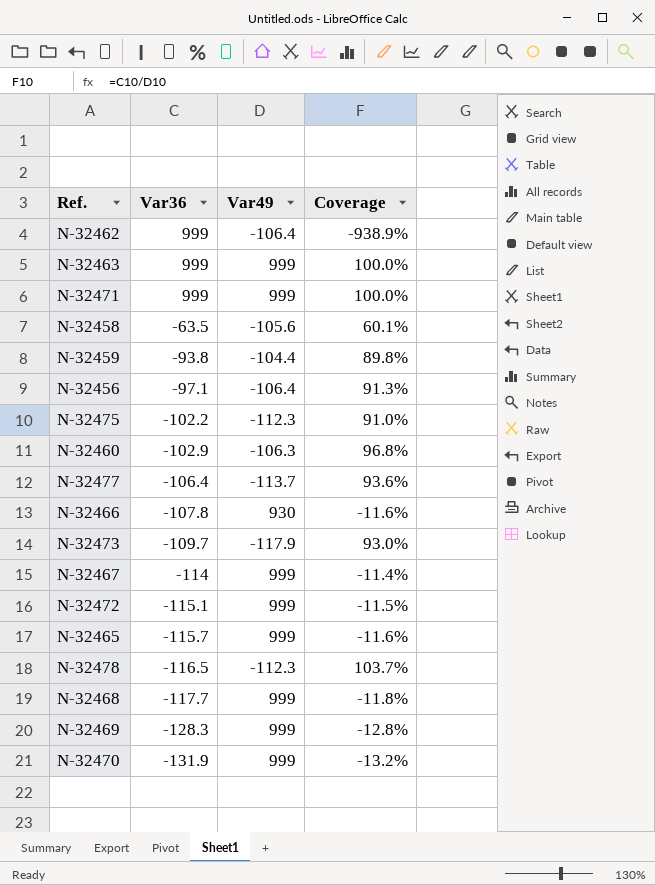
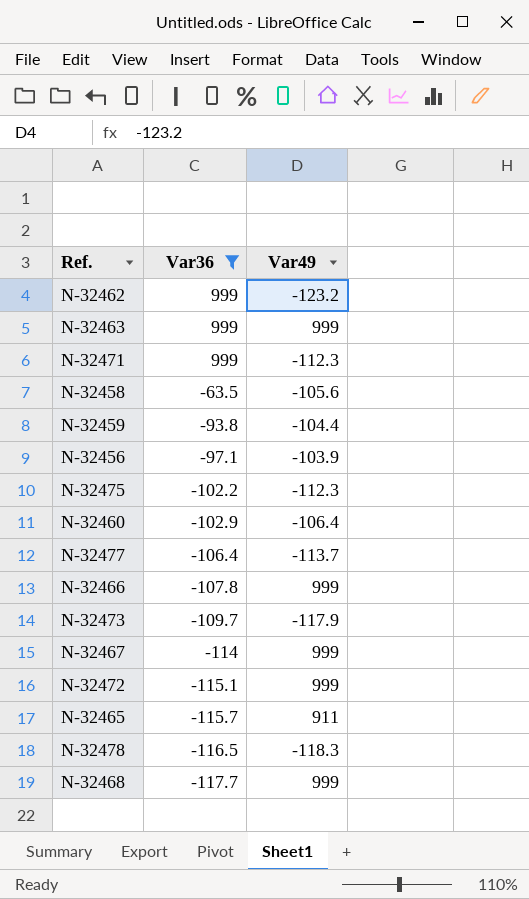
filter: none -> Var36 >= -117.7
column Coverage | formula: [Var36] / [Var49] -> none
N-32462 | Var49: -106.4 -> -123.2
N-32471 | Var49: 999 -> -112.3
N-32456 | Var49: -106.4 -> -103.9
N-32460 | Var49: -106.3 -> -106.4
N-32466 | Var49: 930 -> 999
N-32465 | Var49: 999 -> 911
N-32478 | Var49: -112.3 -> -118.3

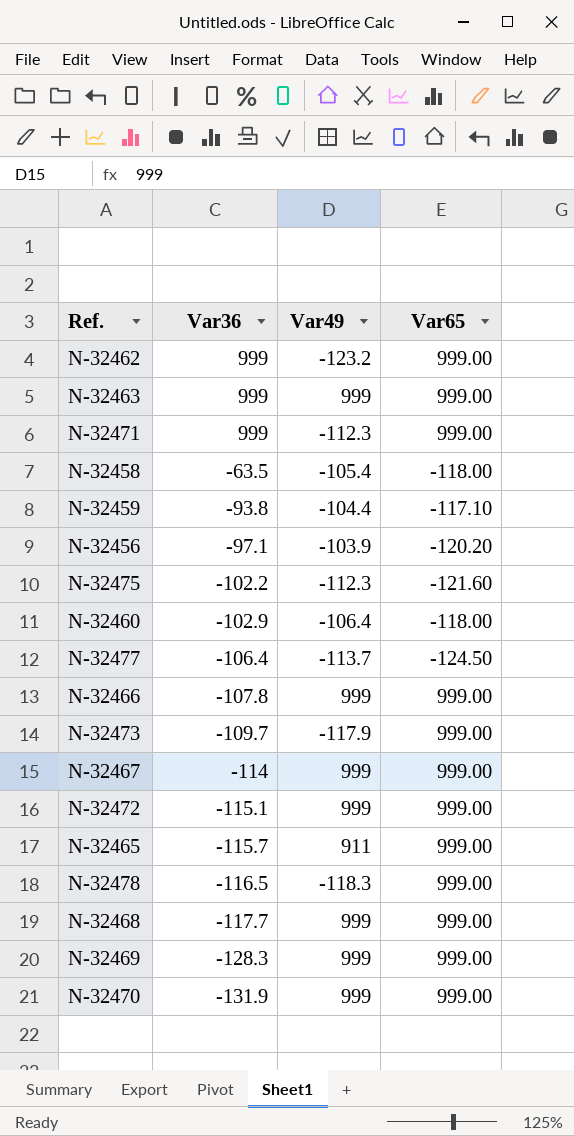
filter: Var36 >= -117.7 -> none
column Var65 | position: none -> 4
N-32458 | Var49: -105.6 -> -105.4

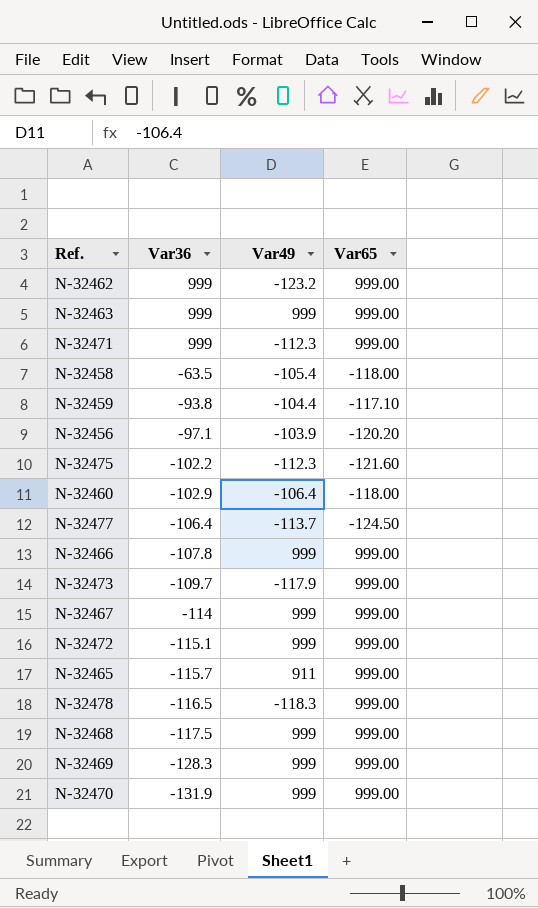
N-32468 | Var36: -117.7 -> -117.5

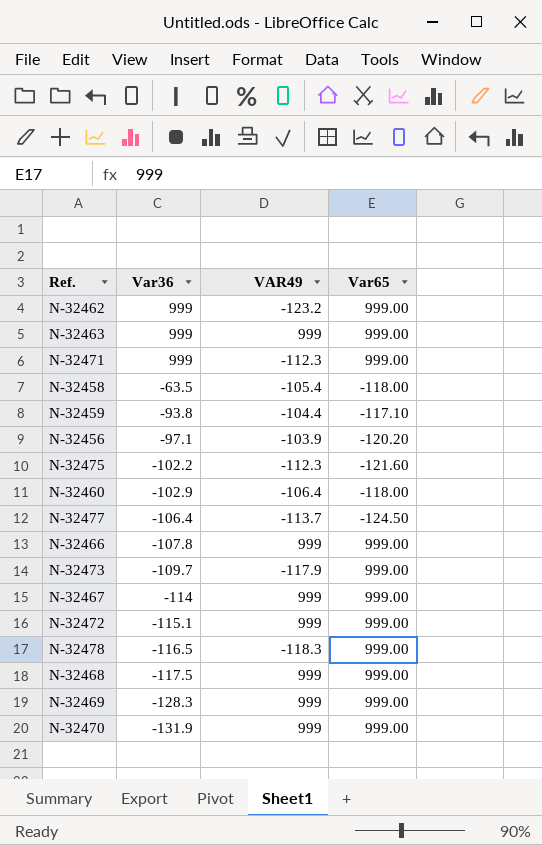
column name: Var49 -> VAR49
row N-32465: -115.7 | 911 | 999.00 -> none

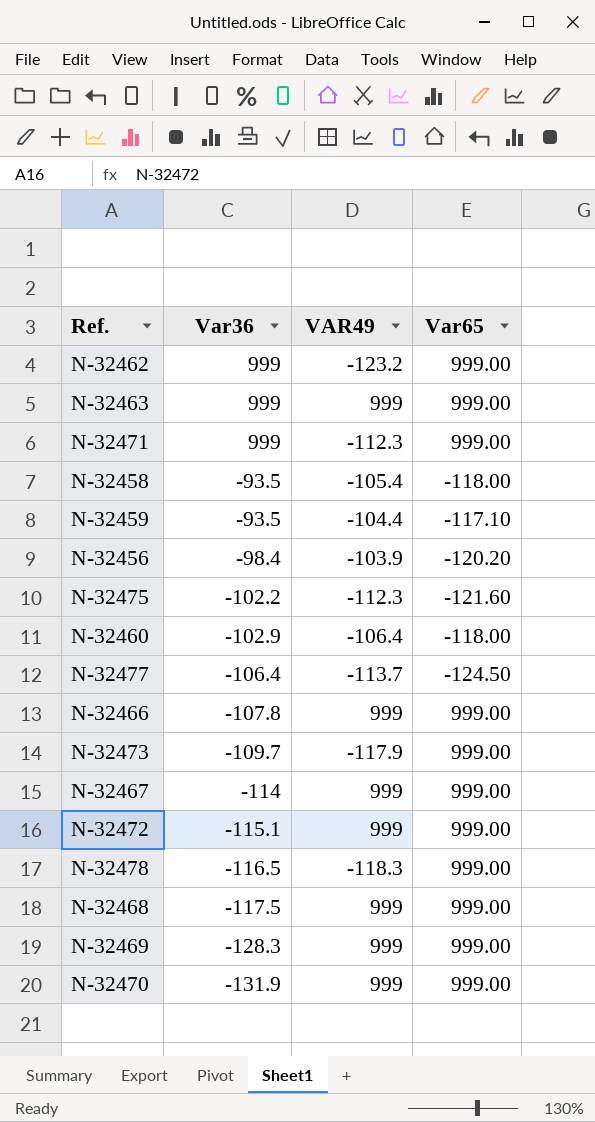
N-32458 | Var36: -63.5 -> -93.5
N-32459 | Var36: -93.8 -> -93.5
N-32456 | Var36: -97.1 -> -98.4

